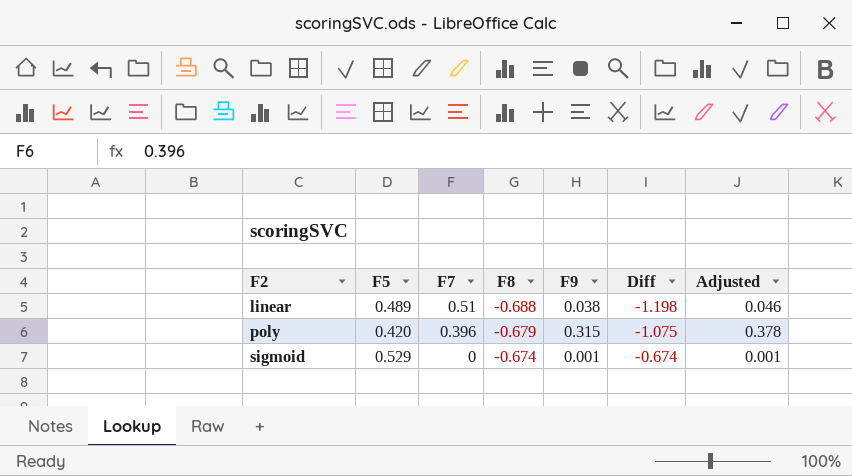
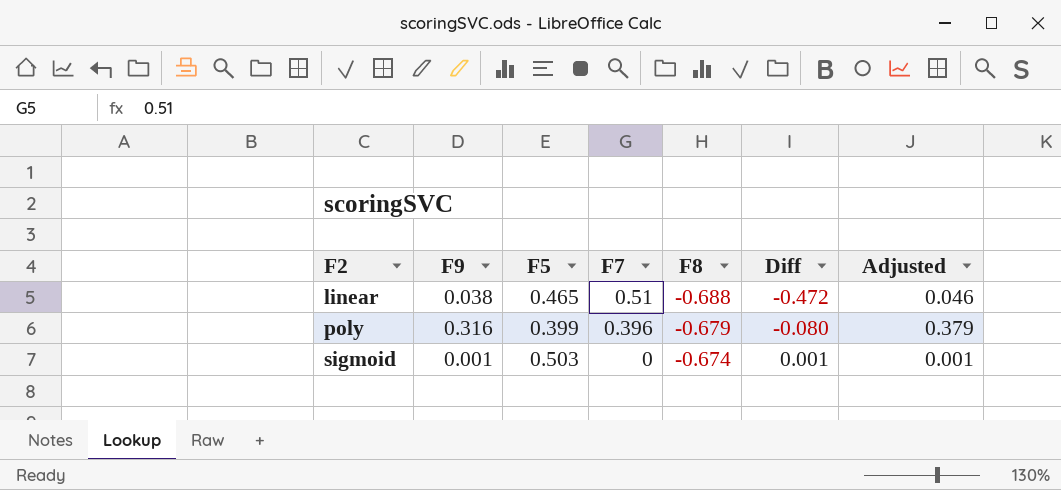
column F9 | position: 5 -> 2
column Diff | formula: [F8] - [F7] -> [F9] - [F7]
linear | F5: 0.489 -> 0.465
poly | F9: 0.315 -> 0.316
poly | F5: 0.420 -> 0.399
poly | Adjusted: 0.378 -> 0.379
sigmoid | F5: 0.529 -> 0.503

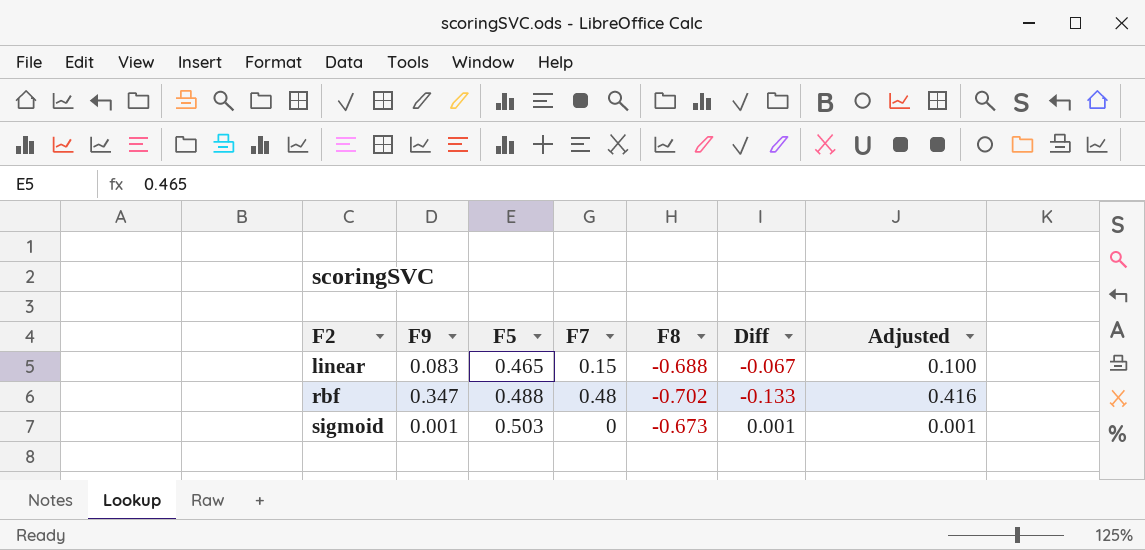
row poly: 0.316 | 0.399 | 0.396 | -0.679 | -0.080 | 0.379 -> none
linear | F9: 0.038 -> 0.083
linear | F7: 0.51 -> 0.15
linear | Diff: -0.472 -> -0.067
linear | Adjusted: 0.046 -> 0.100
row rbf: none -> 0.347 | 0.488 | 0.48 | -0.702 | -0.133 | 0.416
sigmoid | F8: -0.674 -> -0.673

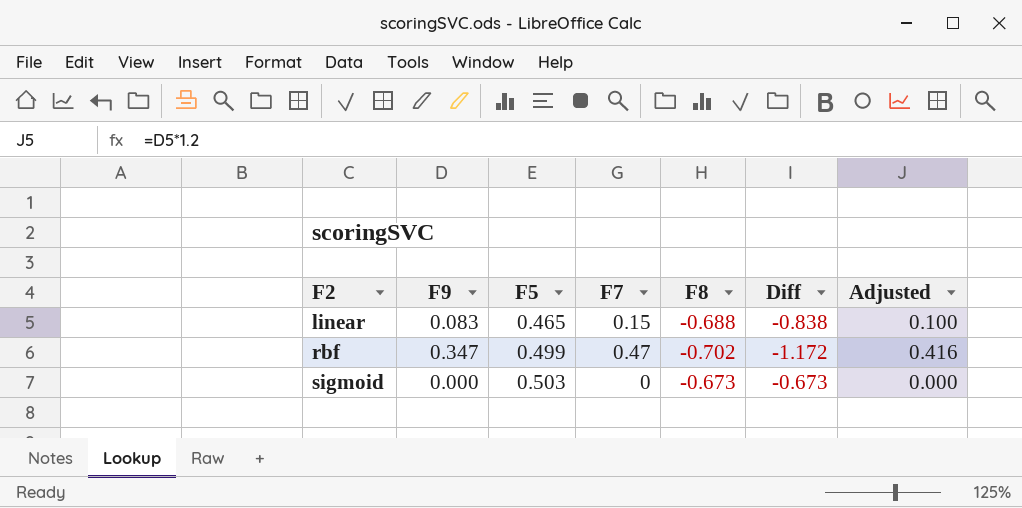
column Diff | formula: [F9] - [F7] -> [F8] - [F7]
rbf | F5: 0.488 -> 0.499
rbf | F7: 0.48 -> 0.47
sigmoid | F9: 0.001 -> 0.000
sigmoid | Adjusted: 0.001 -> 0.000

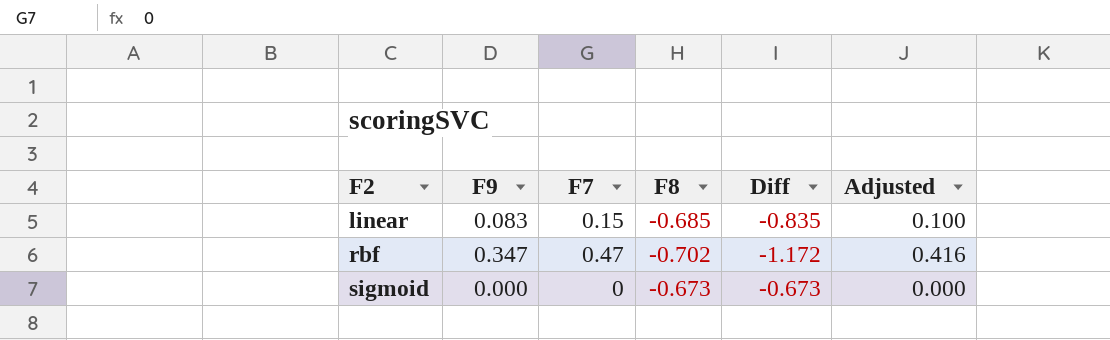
column F5 | position: 3 -> none
linear | F8: -0.688 -> -0.685
linear | Diff: -0.838 -> -0.835

